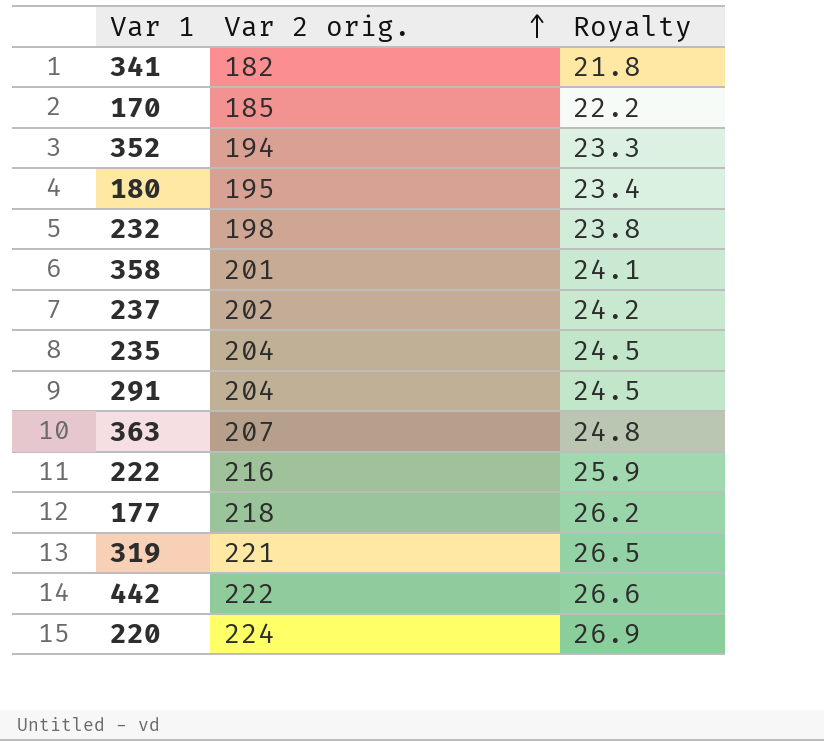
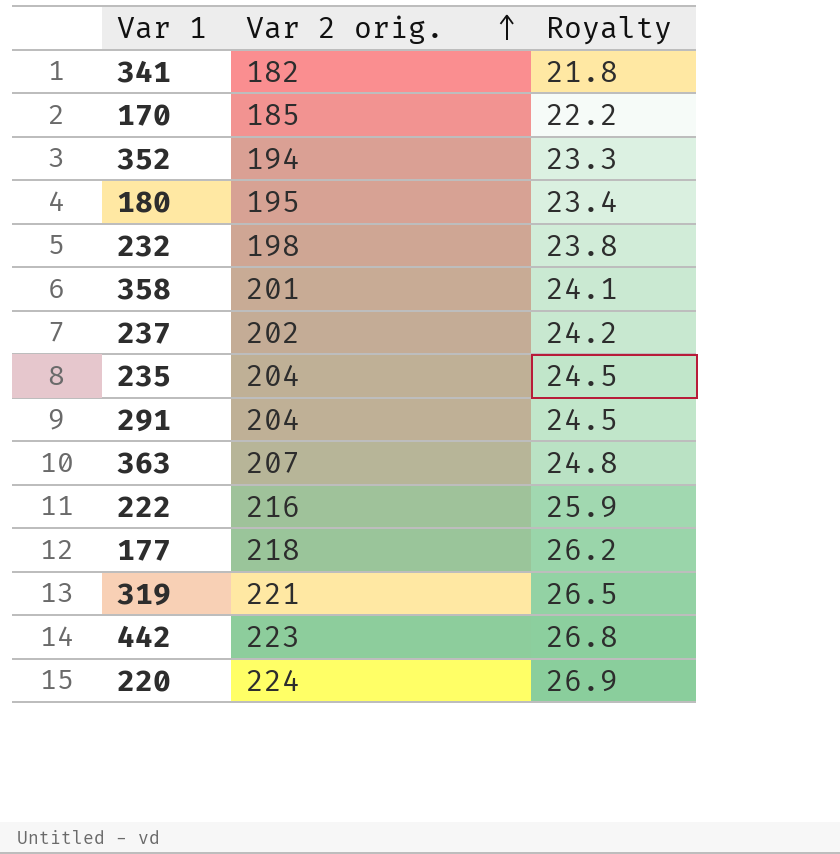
442 | Var 2 orig.: 222 -> 223
442 | Royalty: 26.6 -> 26.8

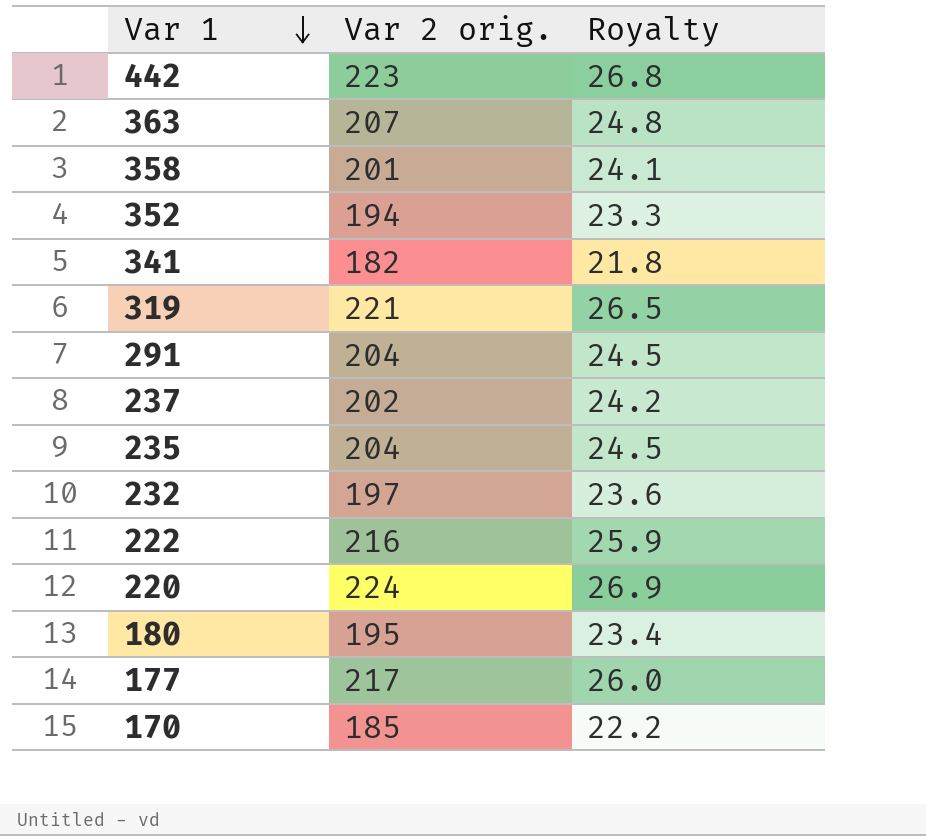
row order: Var 2 orig. ascending -> Var 1 descending
232 | Var 2 orig.: 198 -> 197
232 | Royalty: 23.8 -> 23.6
177 | Var 2 orig.: 218 -> 217
177 | Royalty: 26.2 -> 26.0

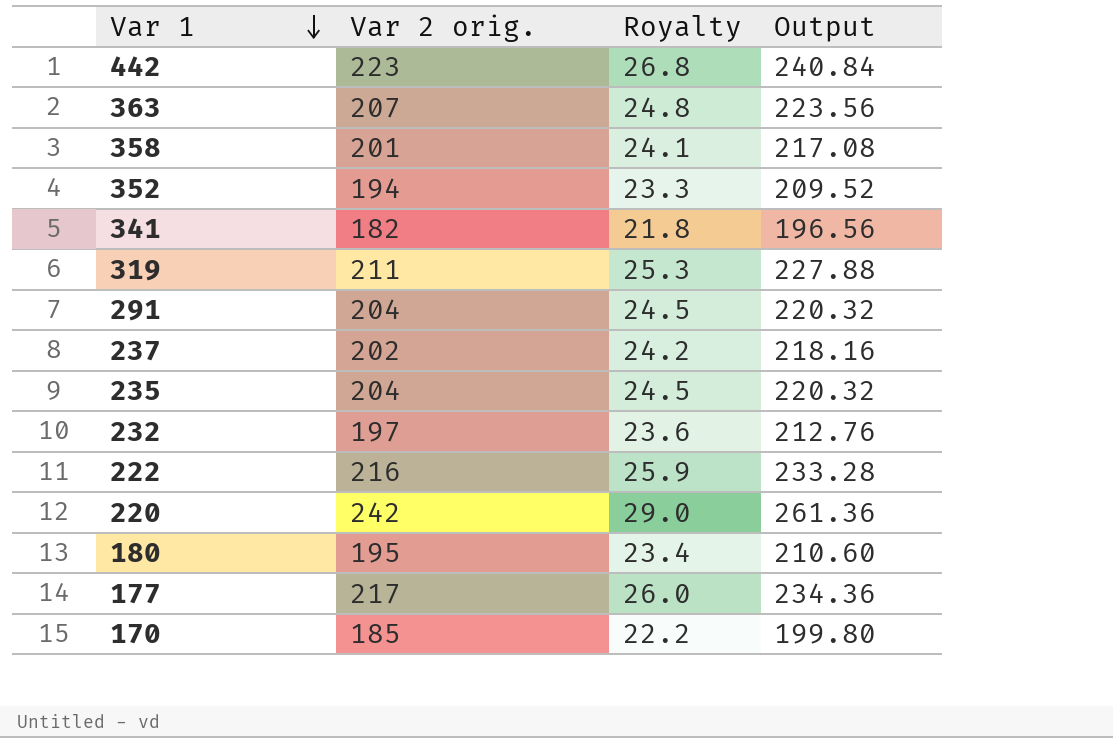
column Output | formula: none -> [Var 2 orig.] * 1.08
319 | Var 2 orig.: 221 -> 211
319 | Royalty: 26.5 -> 25.3
220 | Var 2 orig.: 224 -> 242
220 | Royalty: 26.9 -> 29.0

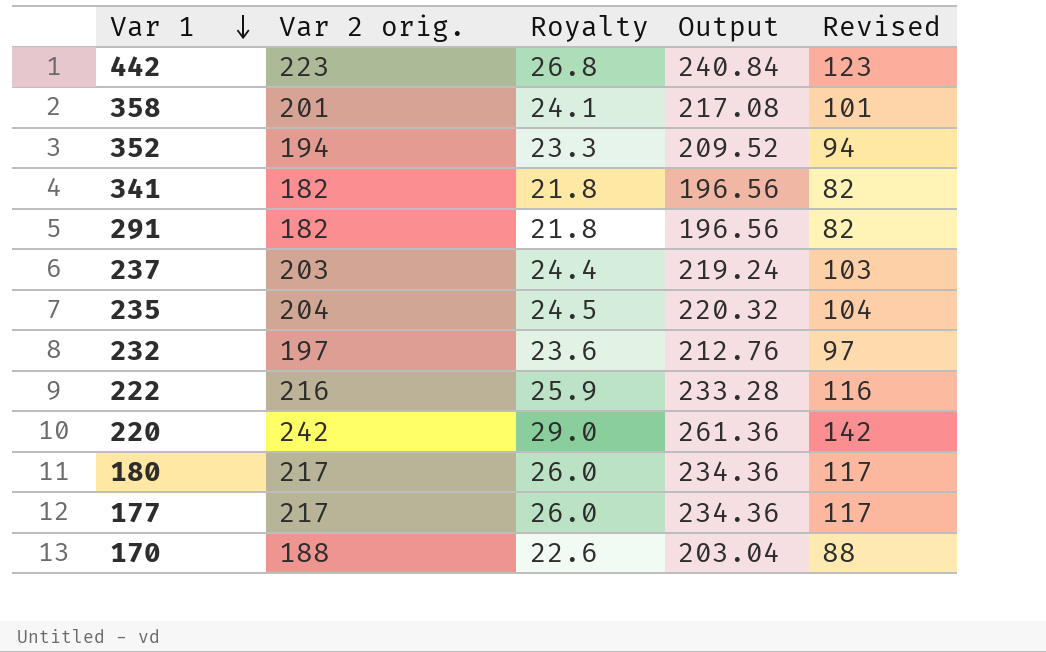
column Revised | formula: none -> [Var 2 orig.] - 100
row 363: 207 | 24.8 | 223.56 -> none
row 319: 211 | 25.3 | 227.88 -> none
291 | Var 2 orig.: 204 -> 182
291 | Royalty: 24.5 -> 21.8
291 | Output: 220.32 -> 196.56
237 | Var 2 orig.: 202 -> 203
237 | Royalty: 24.2 -> 24.4
237 | Output: 218.16 -> 219.24
180 | Var 2 orig.: 195 -> 217
180 | Royalty: 23.4 -> 26.0
180 | Output: 210.60 -> 234.36
170 | Var 2 orig.: 185 -> 188
170 | Royalty: 22.2 -> 22.6
170 | Output: 199.80 -> 203.04

